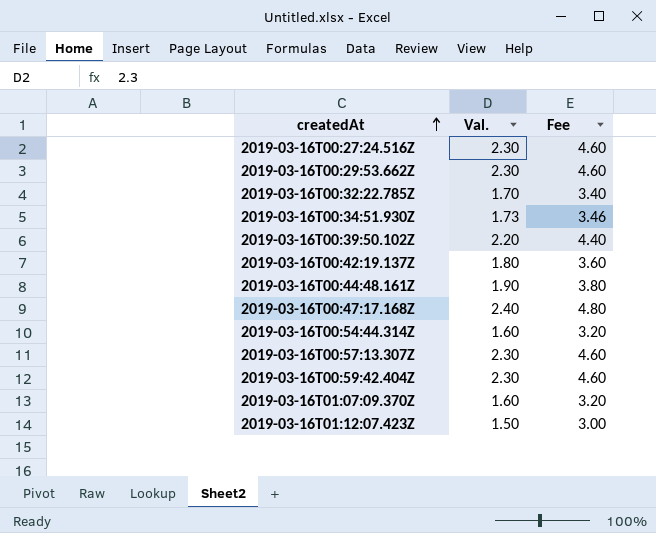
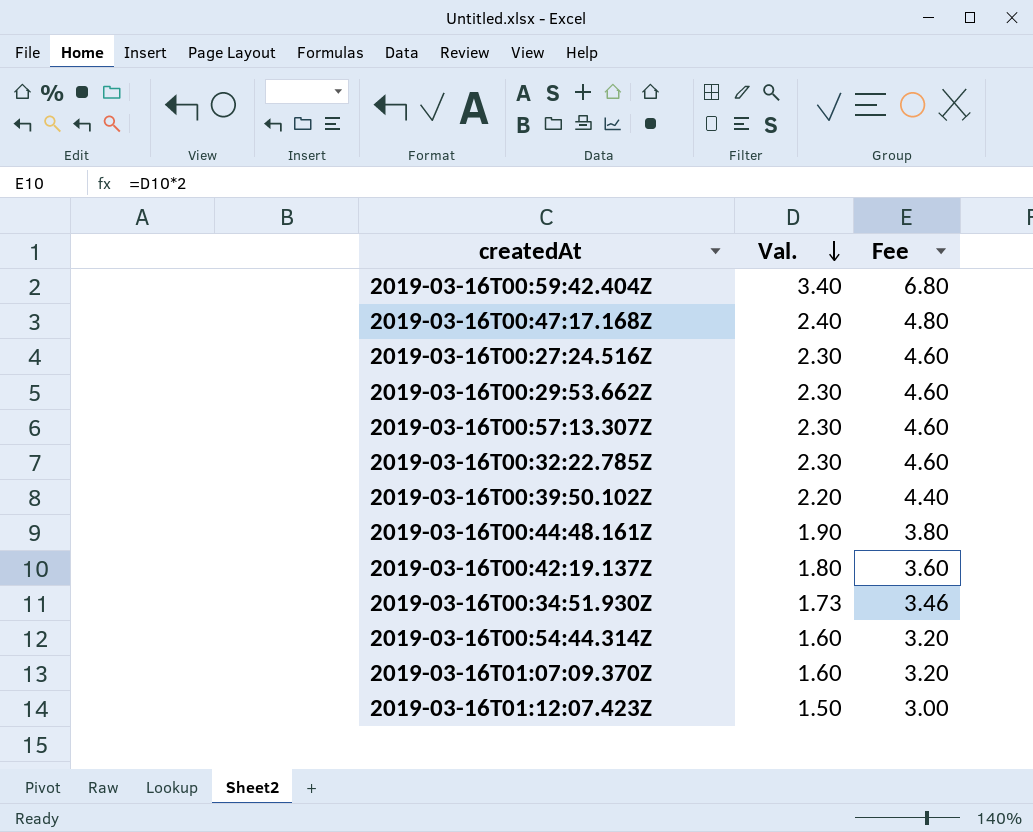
row order: createdAt ascending -> Val. descending
2019-03-16T00:59:42.404Z | Val.: 2.30 -> 3.40
2019-03-16T00:59:42.404Z | Fee: 4.60 -> 6.80
2019-03-16T00:32:22.785Z | Val.: 1.70 -> 2.30
2019-03-16T00:32:22.785Z | Fee: 3.40 -> 4.60

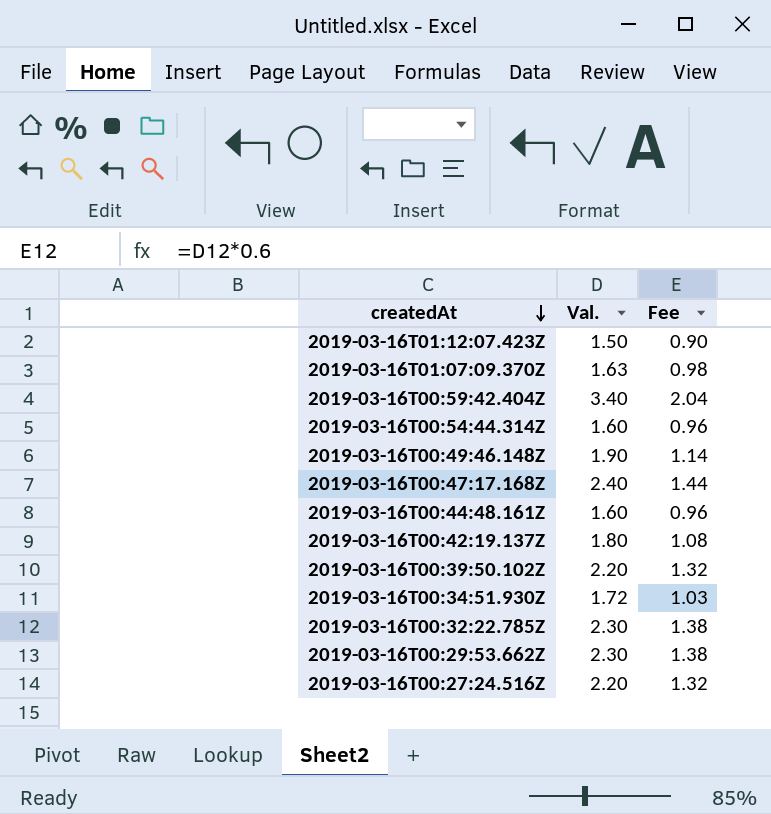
row order: Val. descending -> createdAt descending
column Fee | formula: [Val.] * 2 -> [Val.] * 0.6
row 2019-03-16T00:57:13.307Z: 2.30 | 4.60 -> none
2019-03-16T01:07:09.370Z | Val.: 1.60 -> 1.63
row 2019-03-16T00:49:46.148Z: none -> 1.90 | 1.14
2019-03-16T00:44:48.161Z | Val.: 1.90 -> 1.60
2019-03-16T00:34:51.930Z | Val.: 1.73 -> 1.72
2019-03-16T00:27:24.516Z | Val.: 2.30 -> 2.20

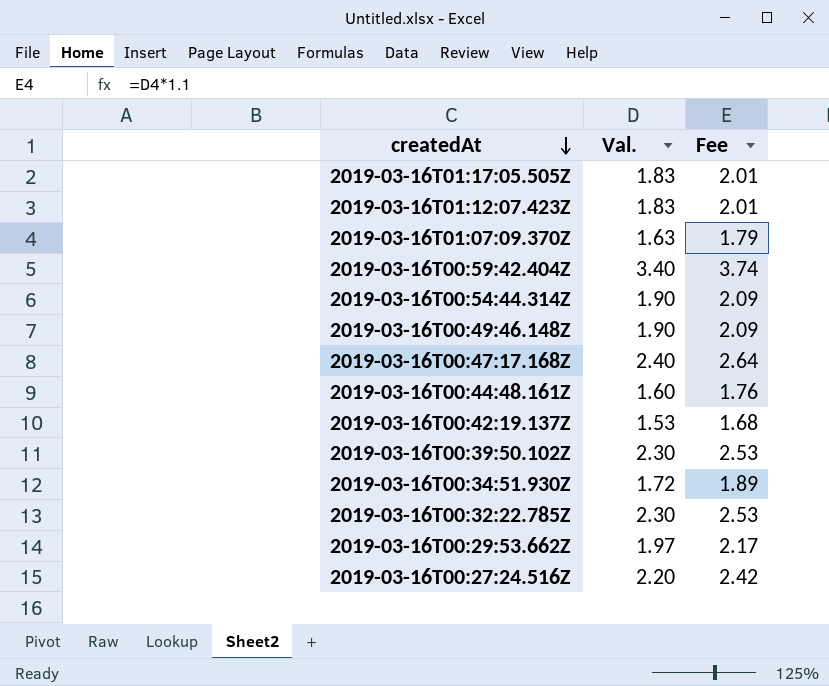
column Fee | formula: [Val.] * 0.6 -> [Val.] * 1.1
row 2019-03-16T01:17:05.505Z: none -> 1.83 | 2.01
2019-03-16T01:12:07.423Z | Val.: 1.50 -> 1.83
2019-03-16T00:54:44.314Z | Val.: 1.60 -> 1.90
2019-03-16T00:42:19.137Z | Val.: 1.80 -> 1.53
2019-03-16T00:39:50.102Z | Val.: 2.20 -> 2.30
2019-03-16T00:29:53.662Z | Val.: 2.30 -> 1.97

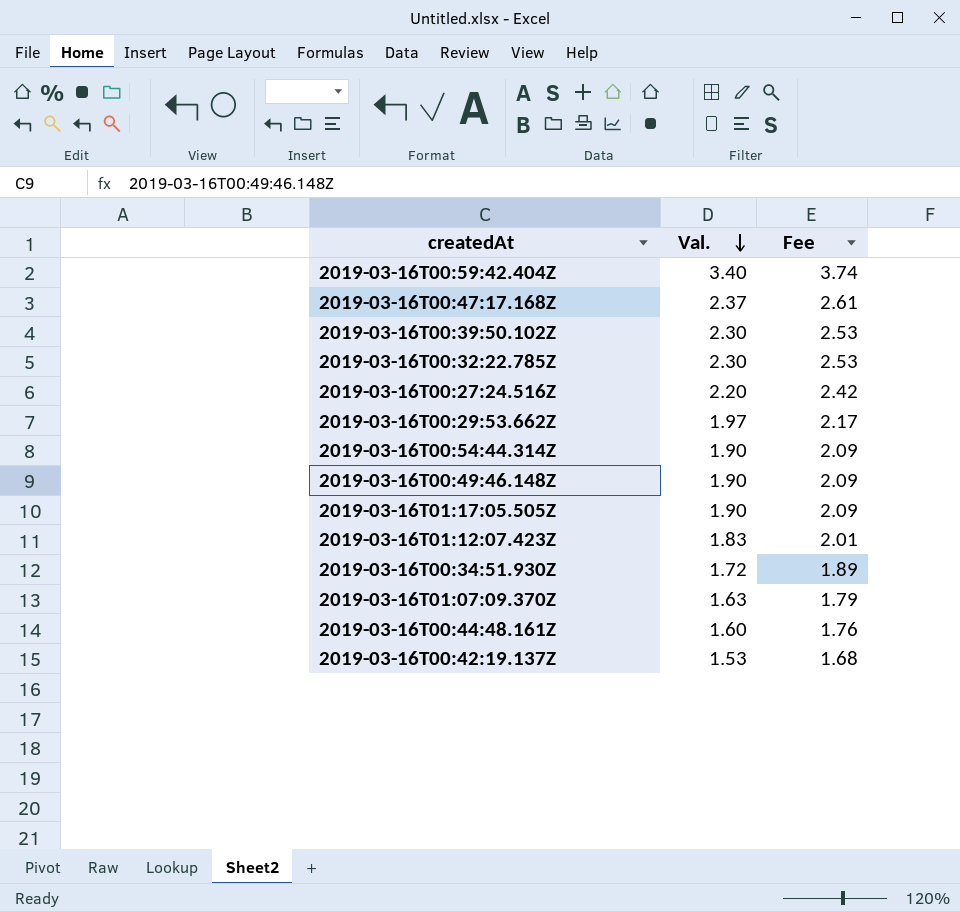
row order: createdAt descending -> Val. descending
2019-03-16T00:47:17.168Z | Val.: 2.40 -> 2.37
2019-03-16T00:47:17.168Z | Fee: 2.64 -> 2.61
2019-03-16T01:17:05.505Z | Val.: 1.83 -> 1.90
2019-03-16T01:17:05.505Z | Fee: 2.01 -> 2.09

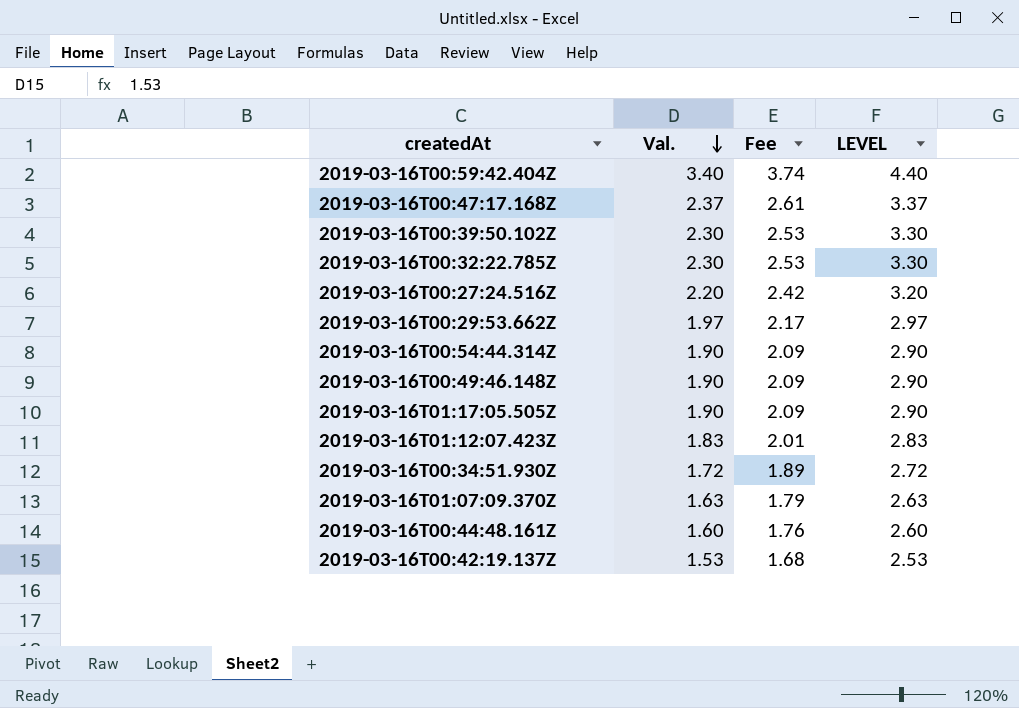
column LEVEL | formula: none -> [Val.] + 1

